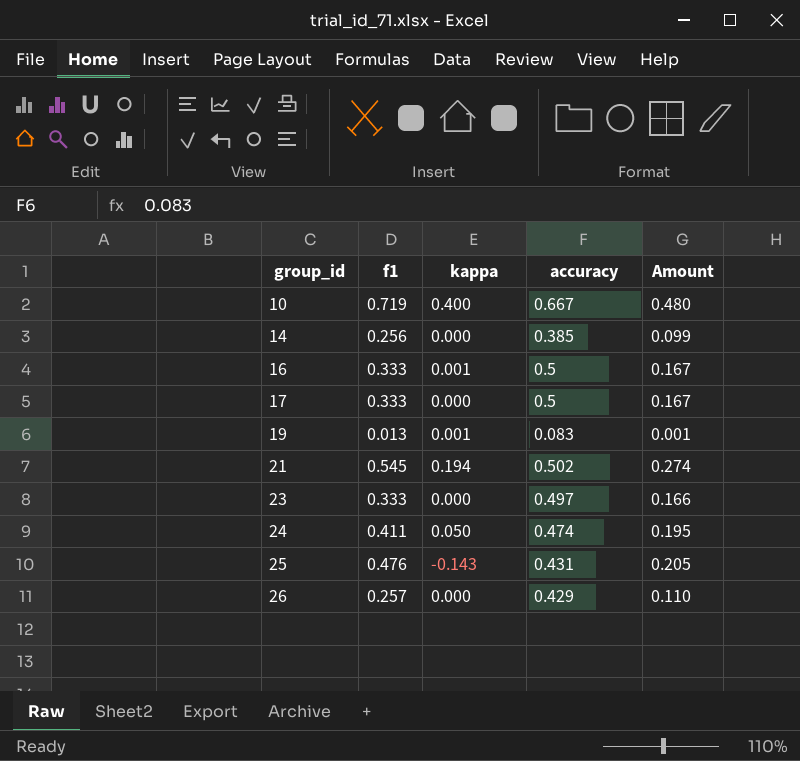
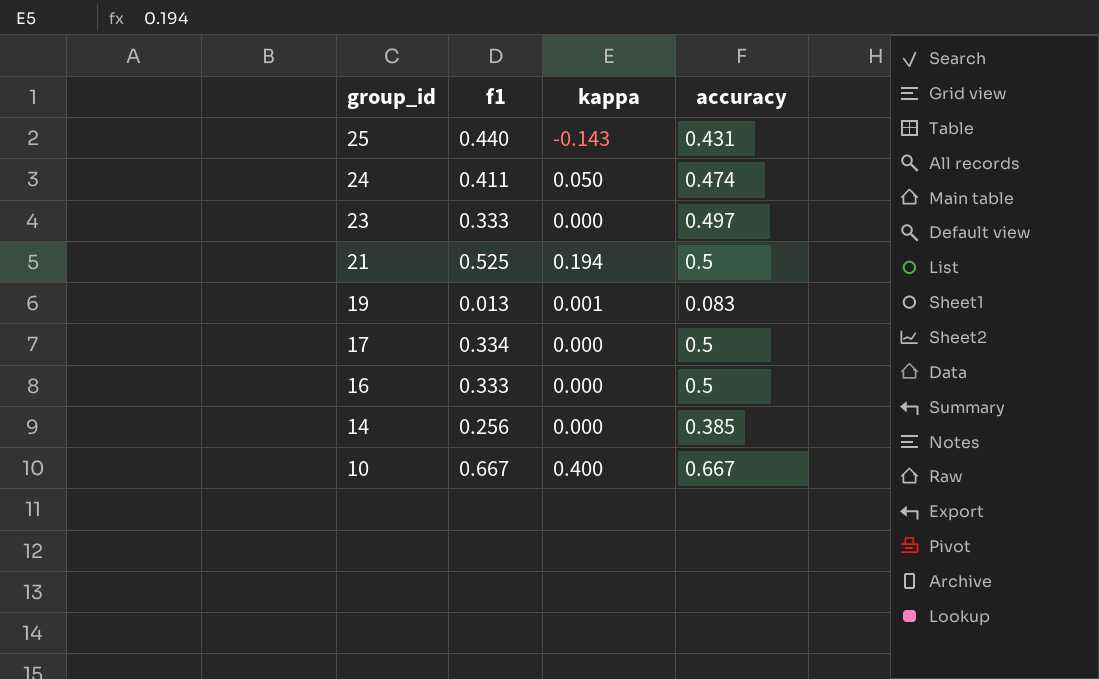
row order: group_id ascending -> group_id descending
column Amount | formula: [f1] * [accuracy] -> none
row 26: 0.257 | 0.000 | 0.429 | 0.110 -> none
25 | f1: 0.476 -> 0.440
21 | f1: 0.545 -> 0.525
21 | accuracy: 0.502 -> 0.5
17 | f1: 0.333 -> 0.334
16 | kappa: 0.001 -> 0.000
10 | f1: 0.719 -> 0.667

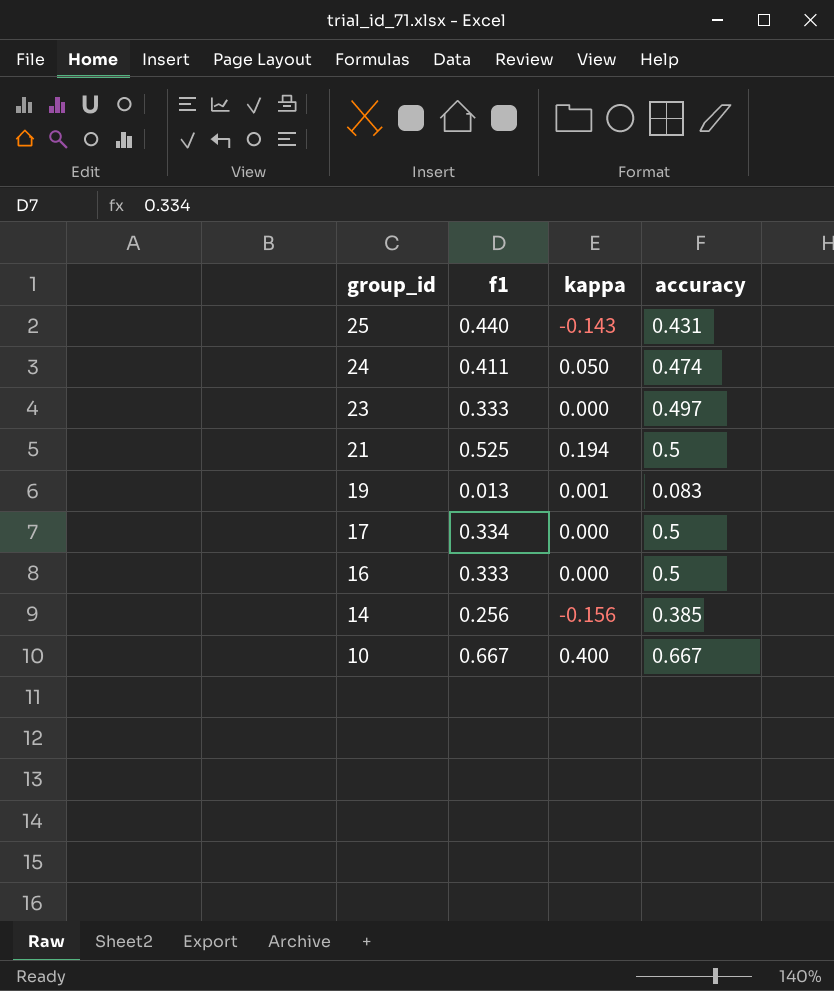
14 | kappa: 0.000 -> -0.156

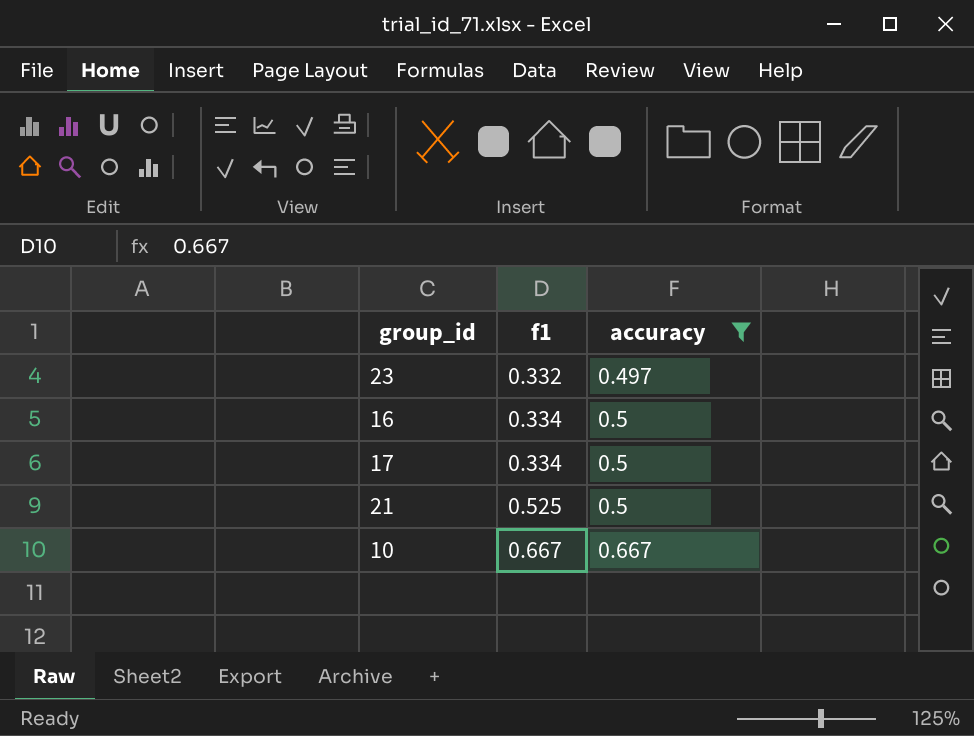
filter: none -> accuracy >= 0.497
row order: group_id descending -> f1 ascending
column kappa | position: 3 -> none
23 | f1: 0.333 -> 0.332
16 | f1: 0.333 -> 0.334

